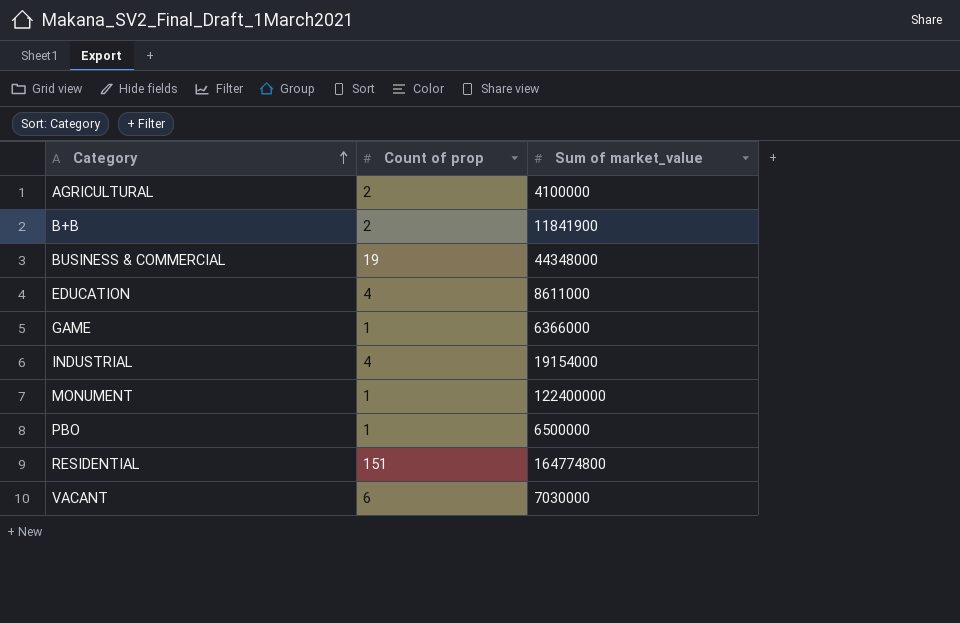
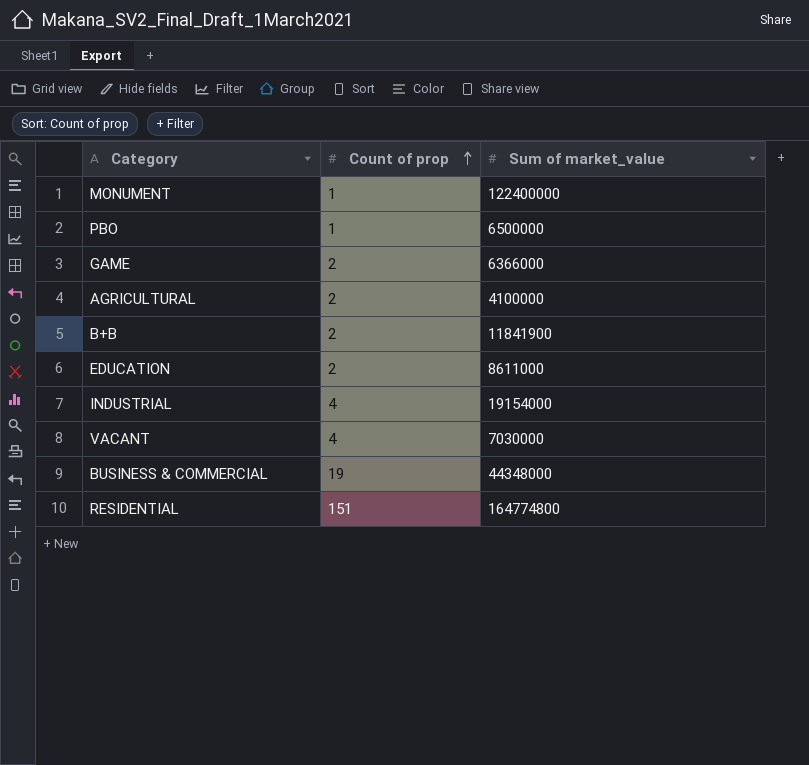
row order: Category ascending -> Count of prop ascending
GAME | Count of prop: 1 -> 2
EDUCATION | Count of prop: 4 -> 2
VACANT | Count of prop: 6 -> 4

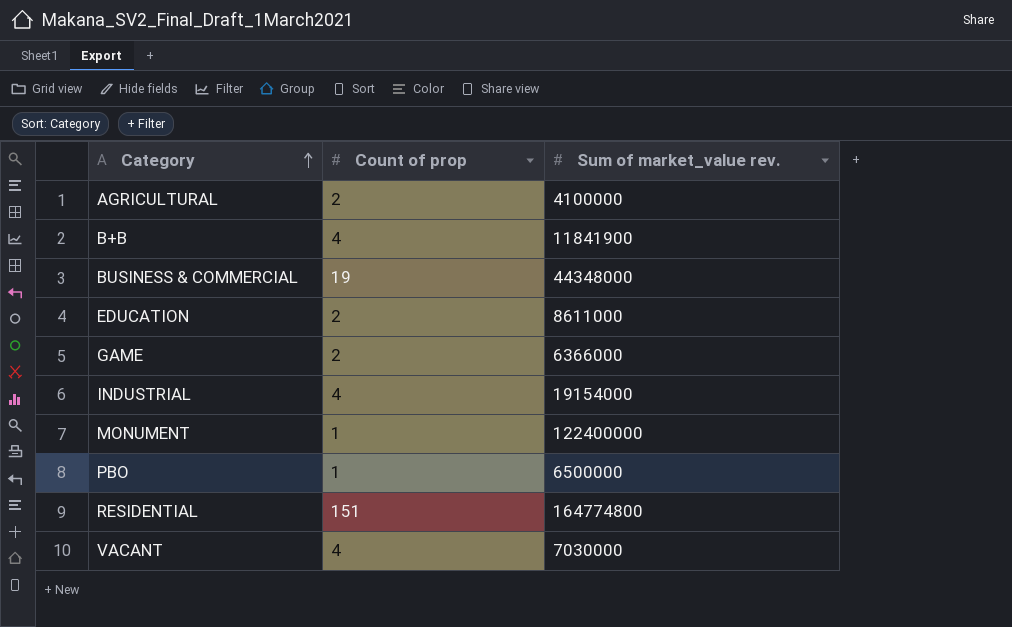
row order: Count of prop ascending -> Category ascending
column name: Sum of market_value -> Sum of market_value rev.
B+B | Count of prop: 2 -> 4

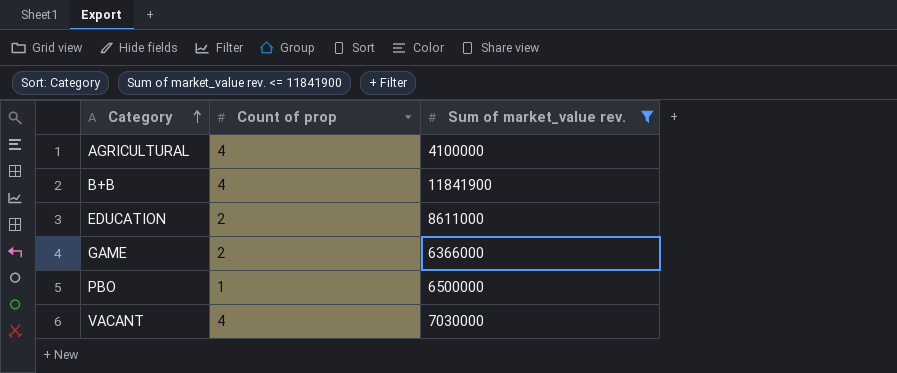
filter: none -> Sum of market_value rev. <= 11841900
AGRICULTURAL | Count of prop: 2 -> 4

